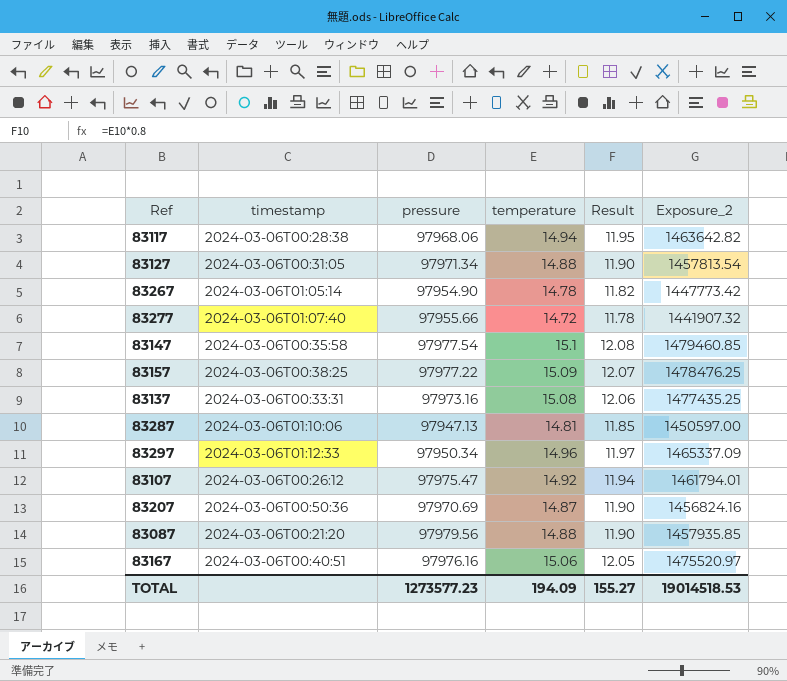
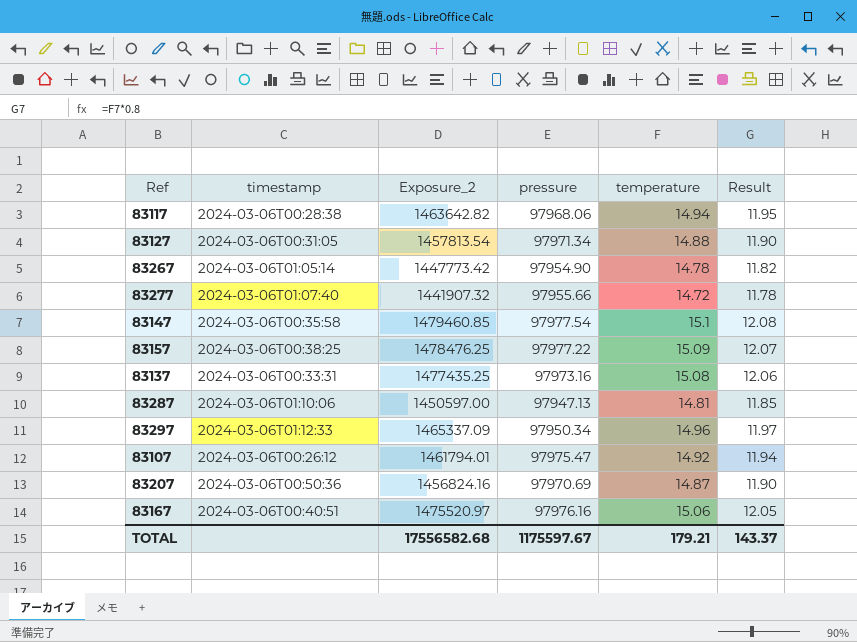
column Exposure_2 | position: 6 -> 3
row 83087: 2024-03-06T00:21:20 | 97979.56 | 14.88 | 11.90 | 1457935.85 -> none
TOTAL | Exposure_2: 19014518.53 -> 17556582.68
TOTAL | pressure: 1273577.23 -> 1175597.67
TOTAL | temperature: 194.09 -> 179.21
TOTAL | Result: 155.27 -> 143.37

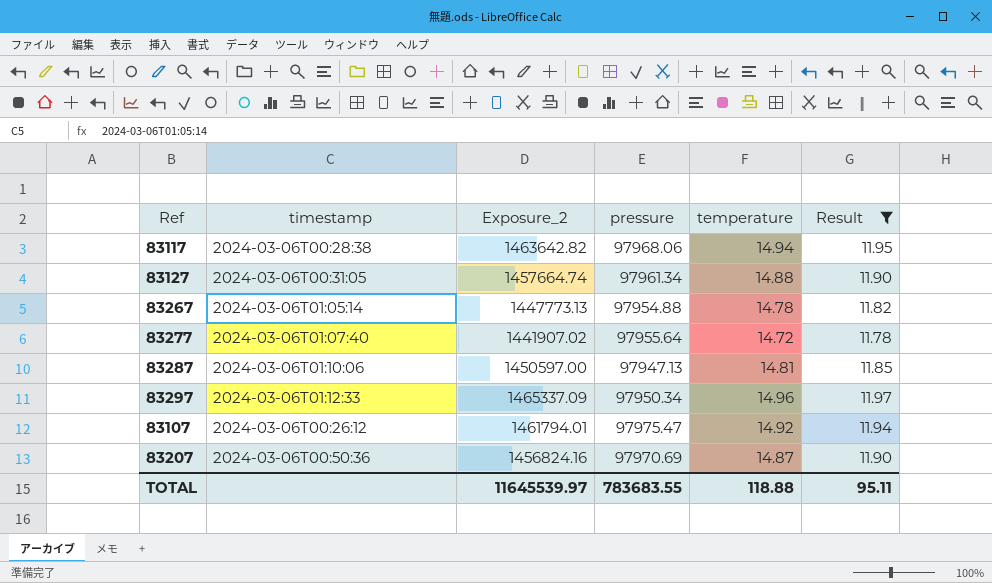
filter: none -> Result <= 11.97
83127 | Exposure_2: 1457813.54 -> 1457664.74
83127 | pressure: 97971.34 -> 97961.34
83267 | Exposure_2: 1447773.42 -> 1447773.13
83267 | pressure: 97954.90 -> 97954.88
83277 | Exposure_2: 1441907.32 -> 1441907.02
83277 | pressure: 97955.66 -> 97955.64
TOTAL | Exposure_2: 17556582.68 -> 11645539.97
TOTAL | pressure: 1175597.67 -> 783683.55
TOTAL | temperature: 179.21 -> 118.88
TOTAL | Result: 143.37 -> 95.11

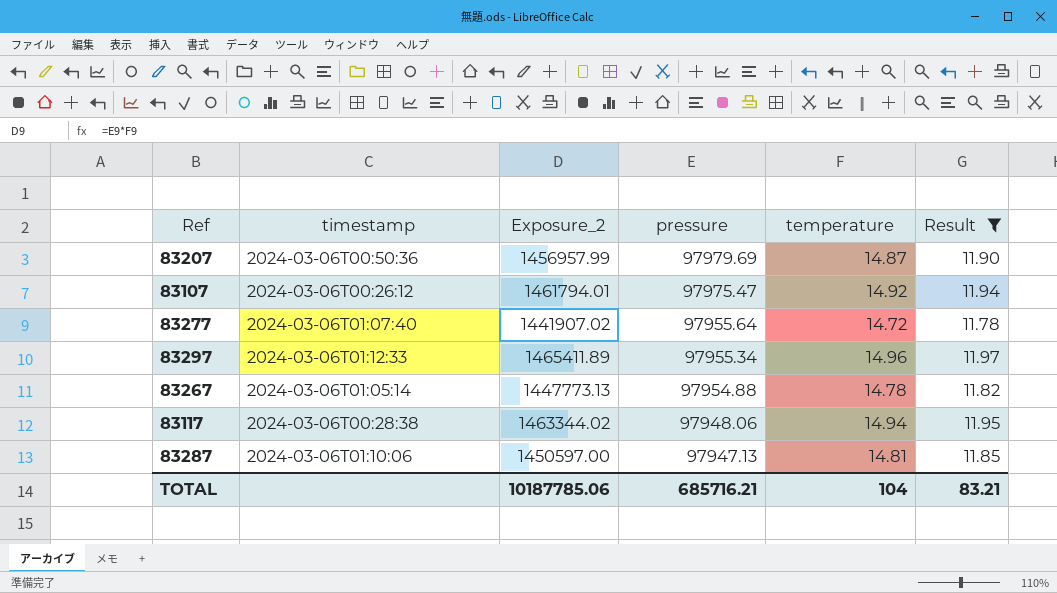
row order: none -> pressure descending
row 83127: 2024-03-06T00:31:05 | 1457664.74 | 97961.34 | 14.88 | 11.90 -> none
83207 | Exposure_2: 1456824.16 -> 1456957.99
83207 | pressure: 97970.69 -> 97979.69
83297 | Exposure_2: 1465337.09 -> 1465411.89
83297 | pressure: 97950.34 -> 97955.34
83117 | Exposure_2: 1463642.82 -> 1463344.02
83117 | pressure: 97968.06 -> 97948.06
TOTAL | Exposure_2: 11645539.97 -> 10187785.06
TOTAL | pressure: 783683.55 -> 685716.21
TOTAL | temperature: 118.88 -> 104
TOTAL | Result: 95.11 -> 83.21

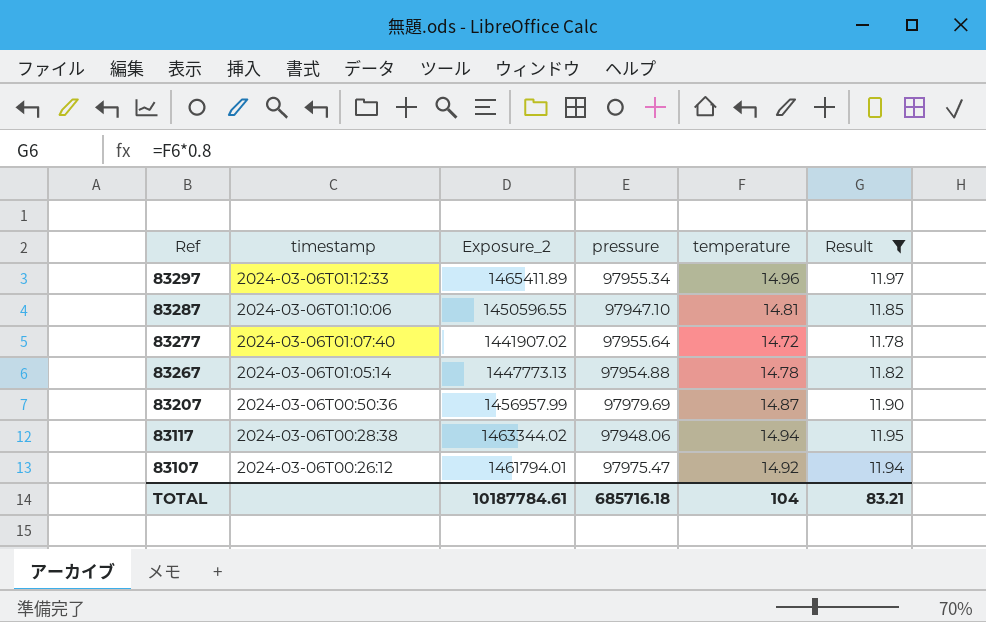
row order: pressure descending -> Ref descending
83287 | Exposure_2: 1450597.00 -> 1450596.55
83287 | pressure: 97947.13 -> 97947.10
TOTAL | Exposure_2: 10187785.06 -> 10187784.61
TOTAL | pressure: 685716.21 -> 685716.18

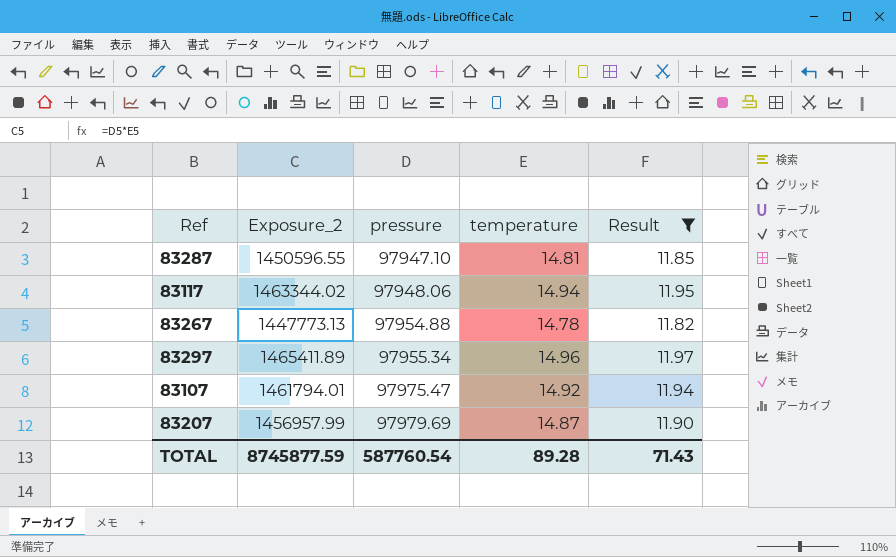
row order: Ref descending -> pressure ascending
column timestamp | position: 2 -> none
row 83277: 2024-03-06T01:07:40 | 1441907.02 | 97955.64 | 14.72 | 11.78 -> none
TOTAL | Exposure_2: 10187784.61 -> 8745877.59
TOTAL | pressure: 685716.18 -> 587760.54
TOTAL | temperature: 104 -> 89.28
TOTAL | Result: 83.21 -> 71.43

